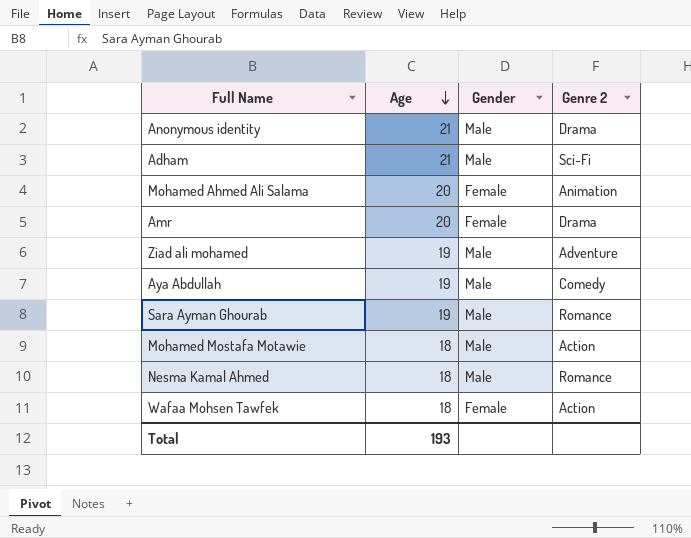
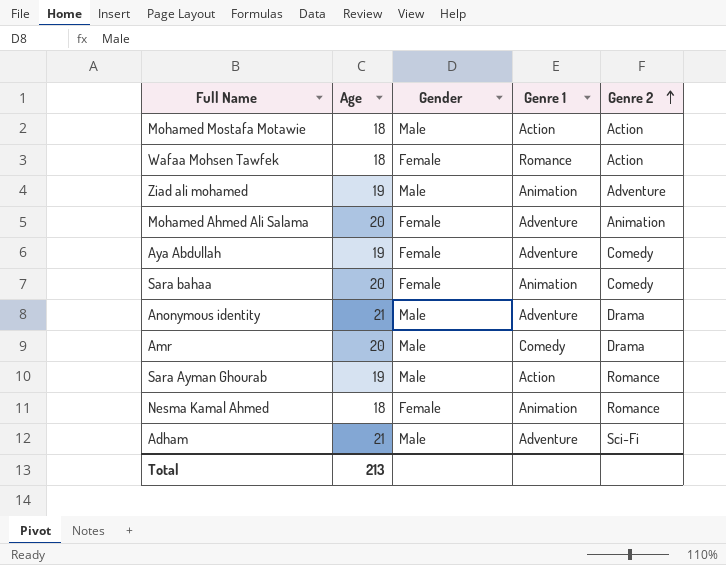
row order: Age descending -> Genre 2 ascending
column Genre 1 | position: none -> 4
Aya Abdullah | Gender: Male -> Female
row Sara bahaa: none -> 20 | Female | Animation | Comedy
Amr | Gender: Female -> Male
Nesma Kamal Ahmed | Gender: Male -> Female
Total | Age: 193 -> 213

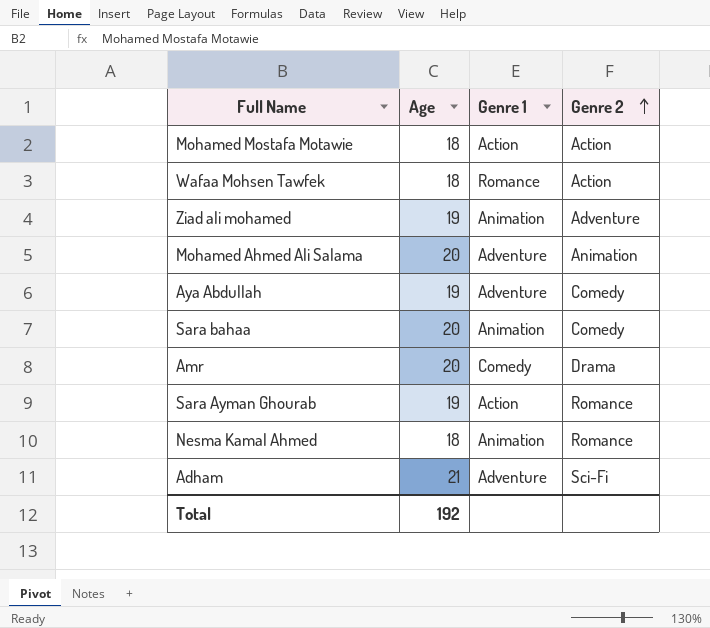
column Gender | position: 3 -> none
row Anonymous identity: 21 | Male | Adventure | Drama -> none
Total | Age: 213 -> 192

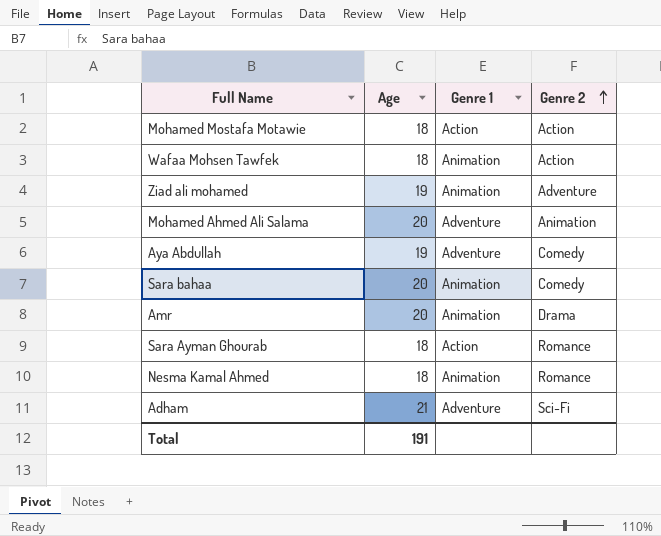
Wafaa Mohsen Tawfek | Genre 1: Romance -> Animation
Amr | Genre 1: Comedy -> Animation
Sara Ayman Ghourab | Age: 19 -> 18
Total | Age: 192 -> 191

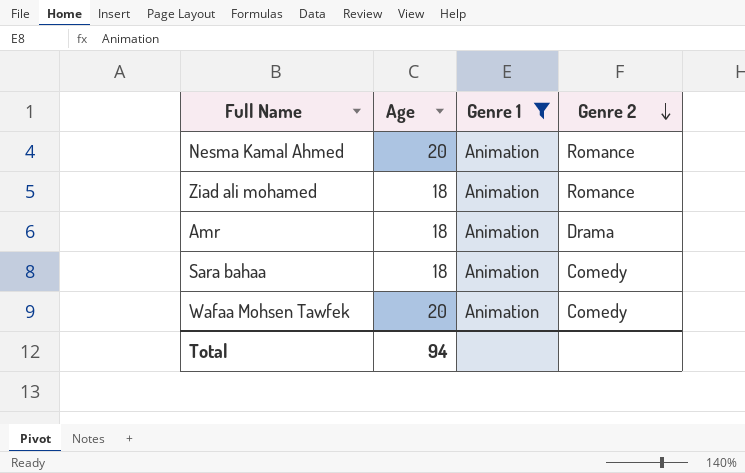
filter: none -> Genre 1 = Animation
row order: Genre 2 ascending -> Genre 2 descending
Nesma Kamal Ahmed | Age: 18 -> 20
Ziad ali mohamed | Age: 19 -> 18
Ziad ali mohamed | Genre 2: Adventure -> Romance
Amr | Age: 20 -> 18
Sara bahaa | Age: 20 -> 18
Wafaa Mohsen Tawfek | Age: 18 -> 20
Wafaa Mohsen Tawfek | Genre 2: Action -> Comedy
Total | Age: 191 -> 94

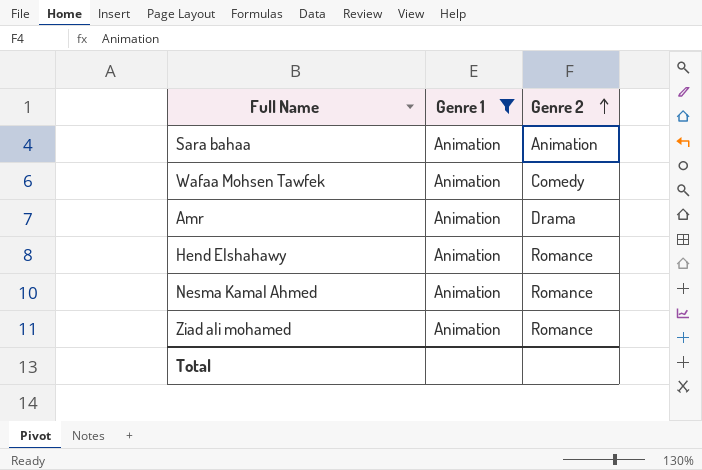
row order: Genre 2 descending -> Genre 2 ascending
column Age | position: 2 -> none
Sara bahaa | Genre 2: Comedy -> Animation
row Hend Elshahawy: none -> Animation | Romance

